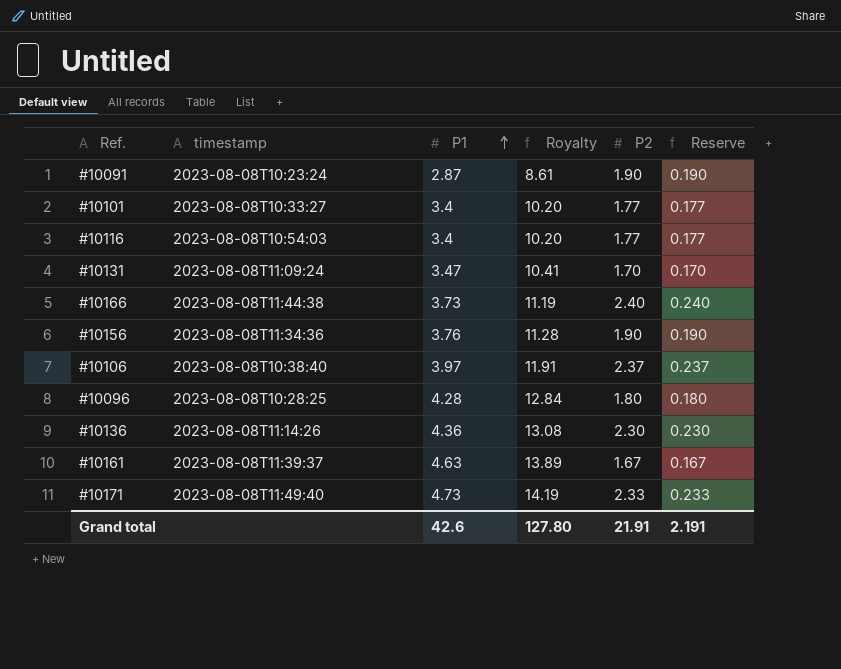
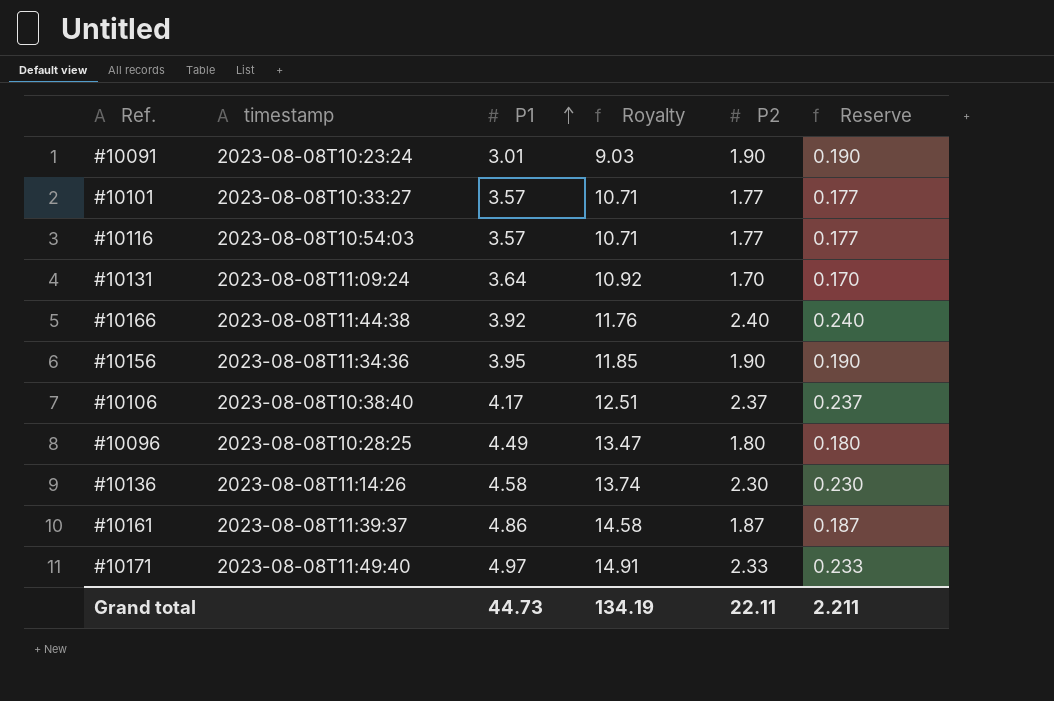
#10091 | P1: 2.87 -> 3.01
#10091 | Royalty: 8.61 -> 9.03
#10101 | P1: 3.4 -> 3.57
#10101 | Royalty: 10.20 -> 10.71
#10116 | P1: 3.4 -> 3.57
#10116 | Royalty: 10.20 -> 10.71
#10131 | P1: 3.47 -> 3.64
#10131 | Royalty: 10.41 -> 10.92
#10166 | P1: 3.73 -> 3.92
#10166 | Royalty: 11.19 -> 11.76
#10156 | P1: 3.76 -> 3.95
#10156 | Royalty: 11.28 -> 11.85
#10106 | P1: 3.97 -> 4.17
#10106 | Royalty: 11.91 -> 12.51
#10096 | P1: 4.28 -> 4.49
#10096 | Royalty: 12.84 -> 13.47
#10136 | P1: 4.36 -> 4.58
#10136 | Royalty: 13.08 -> 13.74
#10161 | P1: 4.63 -> 4.86
#10161 | Royalty: 13.89 -> 14.58
#10161 | P2: 1.67 -> 1.87
#10161 | Reserve: 0.167 -> 0.187
#10171 | P1: 4.73 -> 4.97
#10171 | Royalty: 14.19 -> 14.91
Grand total | P1: 42.6 -> 44.73
Grand total | Royalty: 127.80 -> 134.19
Grand total | P2: 21.91 -> 22.11
Grand total | Reserve: 2.191 -> 2.211

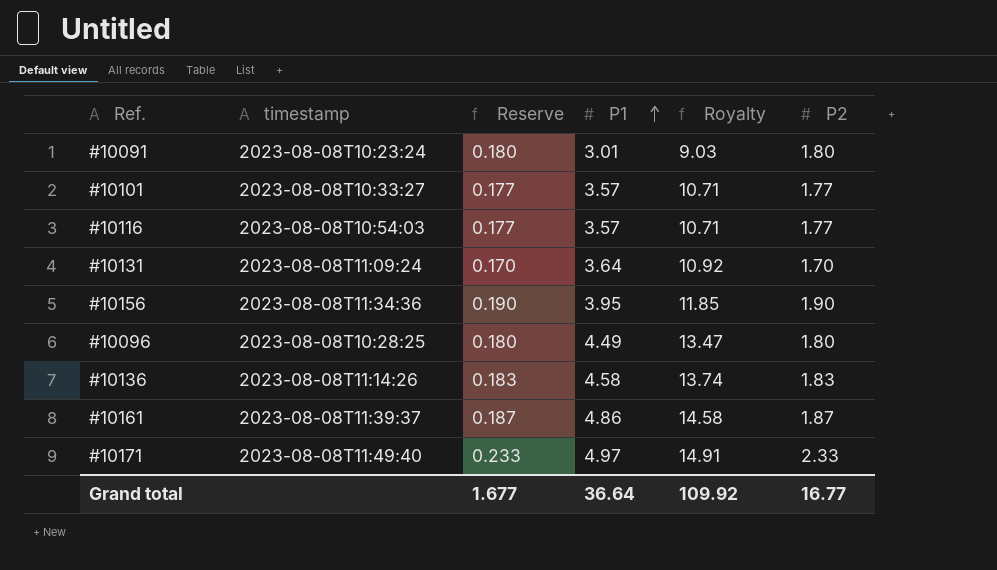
column Reserve | position: 6 -> 3
row #10166: 2023-08-08T11:44:38 | 3.92 | 11.76 | 2.40 | 0.240 -> none
row #10106: 2023-08-08T10:38:40 | 4.17 | 12.51 | 2.37 | 0.237 -> none
#10091 | Reserve: 0.190 -> 0.180
#10091 | P2: 1.90 -> 1.80
#10136 | Reserve: 0.230 -> 0.183
#10136 | P2: 2.30 -> 1.83
Grand total | Reserve: 2.211 -> 1.677
Grand total | P1: 44.73 -> 36.64
Grand total | Royalty: 134.19 -> 109.92
Grand total | P2: 22.11 -> 16.77

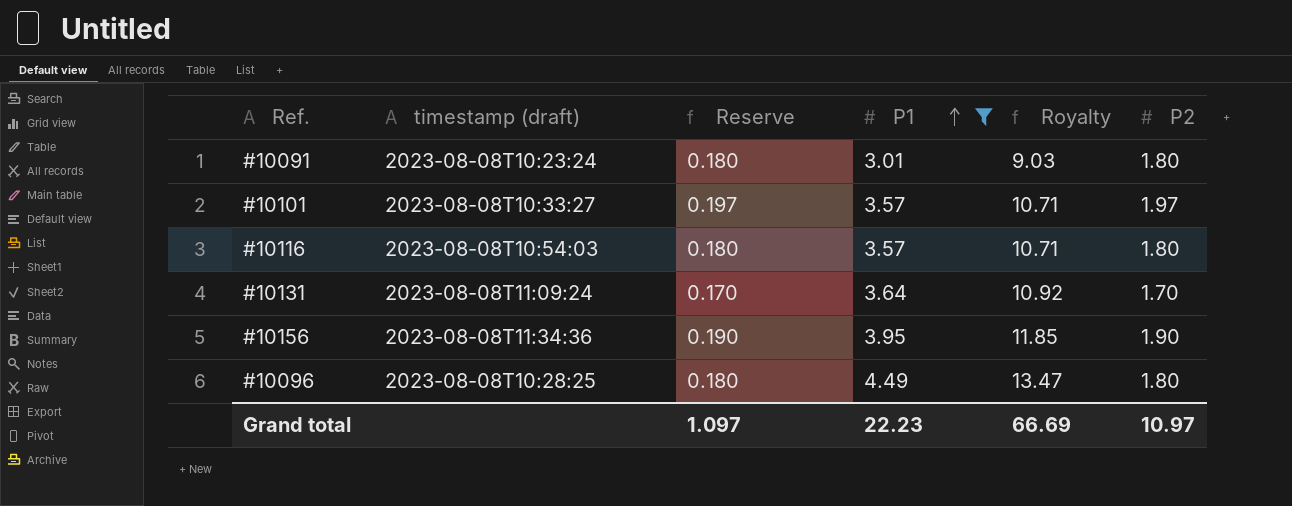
filter: none -> P1 <= 4.49
column name: timestamp -> timestamp (draft)
#10101 | Reserve: 0.177 -> 0.197
#10101 | P2: 1.77 -> 1.97
#10116 | Reserve: 0.177 -> 0.180
#10116 | P2: 1.77 -> 1.80
Grand total | Reserve: 1.677 -> 1.097
Grand total | P1: 36.64 -> 22.23
Grand total | Royalty: 109.92 -> 66.69
Grand total | P2: 16.77 -> 10.97

